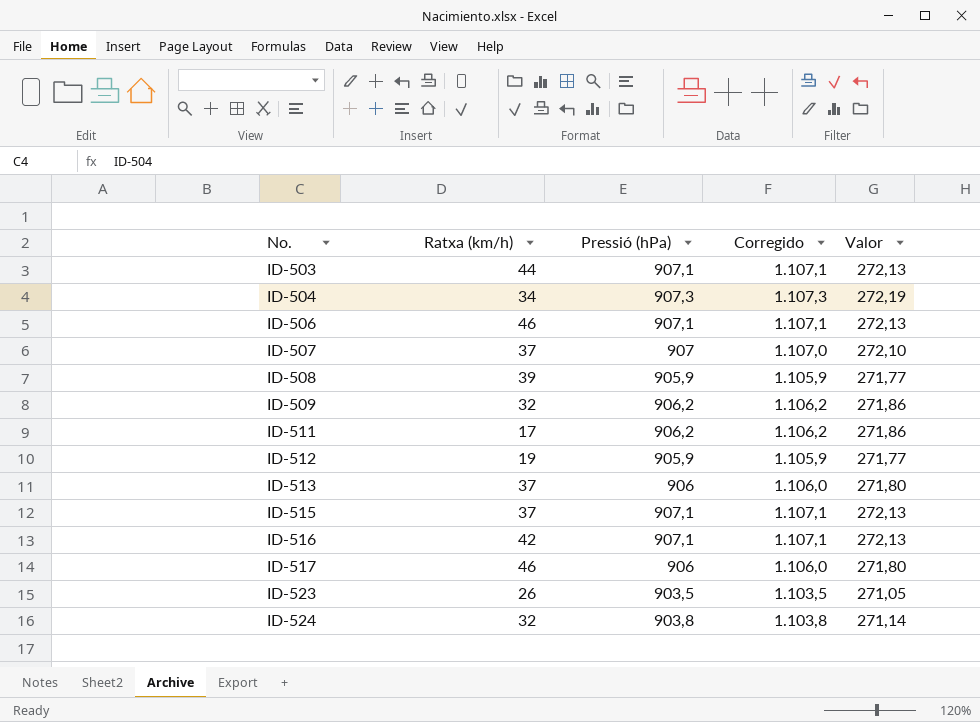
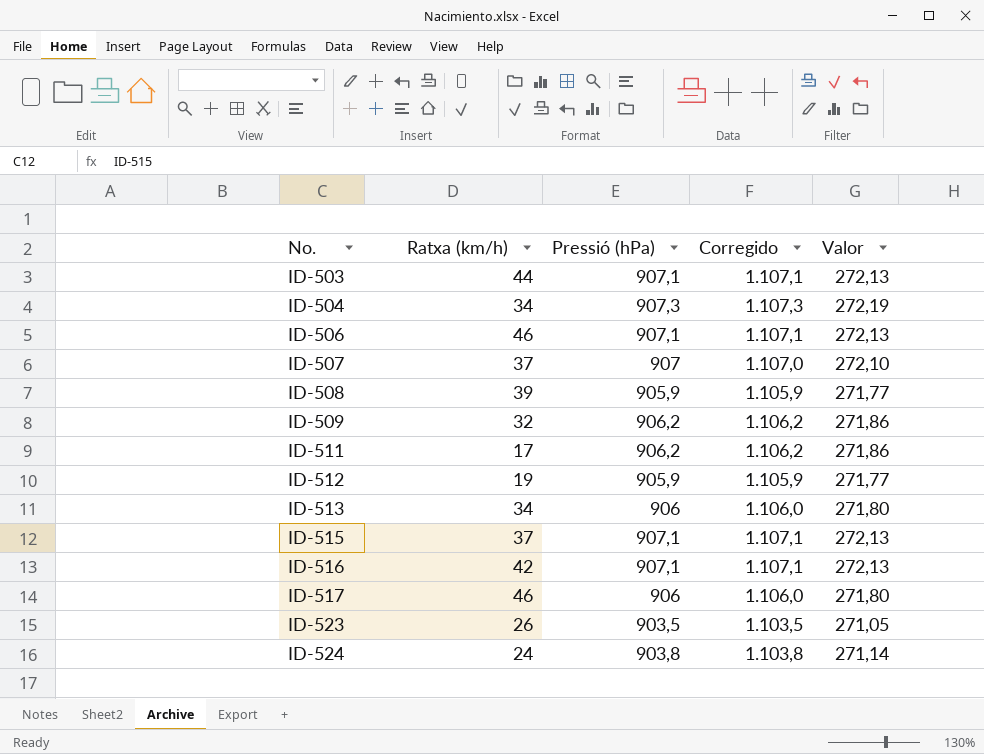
ID-513 | Ratxa (km/h): 37 -> 34
ID-524 | Ratxa (km/h): 32 -> 24

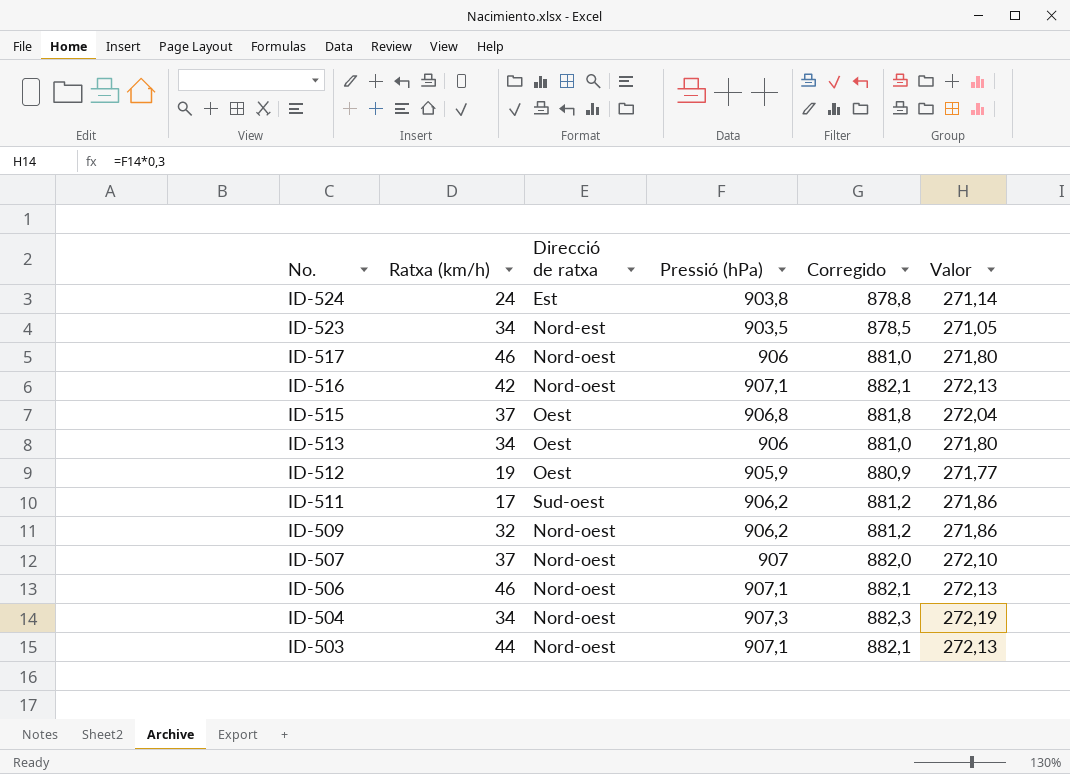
row order: No. ascending -> No. descending
column Direcció de ratxa | position: none -> 3
column Corregido | formula: [Pressió (hPa)] + 200 -> [Pressió (hPa)] - 25
row ID-508: 39 | 905,9 | 1.105,9 | 271,77 -> none
ID-523 | Ratxa (km/h): 26 -> 34
ID-515 | Pressió (hPa): 907,1 -> 906,8
ID-515 | Valor: 272,13 -> 272,04

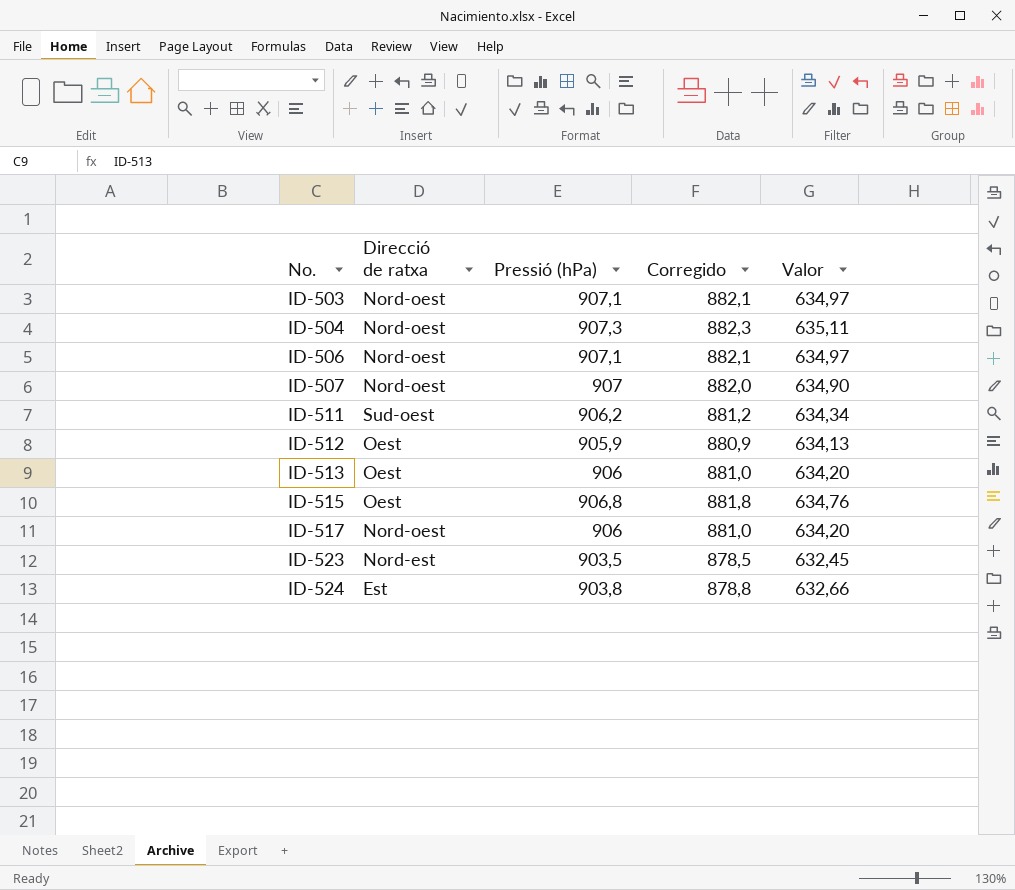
row order: No. descending -> No. ascending
column Ratxa (km/h) | position: 2 -> none
column Valor | formula: [Pressió (hPa)] * 0,3 -> [Pressió (hPa)] * 0,7
row ID-516: 42 | Nord-oest | 907,1 | 882,1 | 272,13 -> none
row ID-509: 32 | Nord-oest | 906,2 | 881,2 | 271,86 -> none

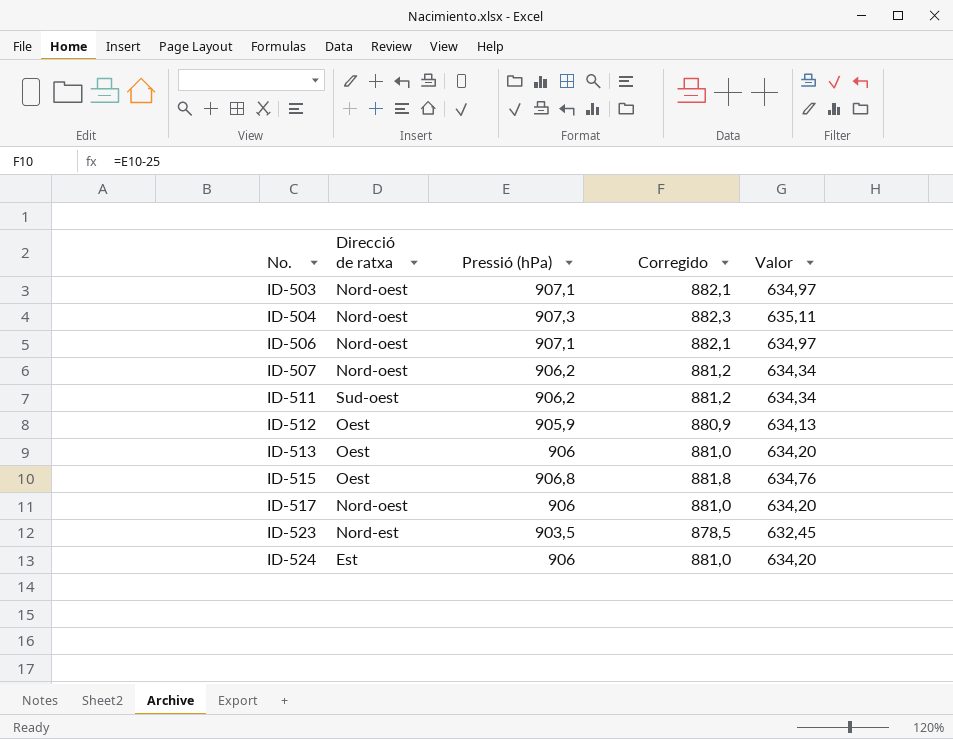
ID-507 | Pressió (hPa): 907 -> 906,2
ID-507 | Corregido: 882,0 -> 881,2
ID-507 | Valor: 634,90 -> 634,34
ID-524 | Pressió (hPa): 903,8 -> 906
ID-524 | Corregido: 878,8 -> 881,0
ID-524 | Valor: 632,66 -> 634,20

